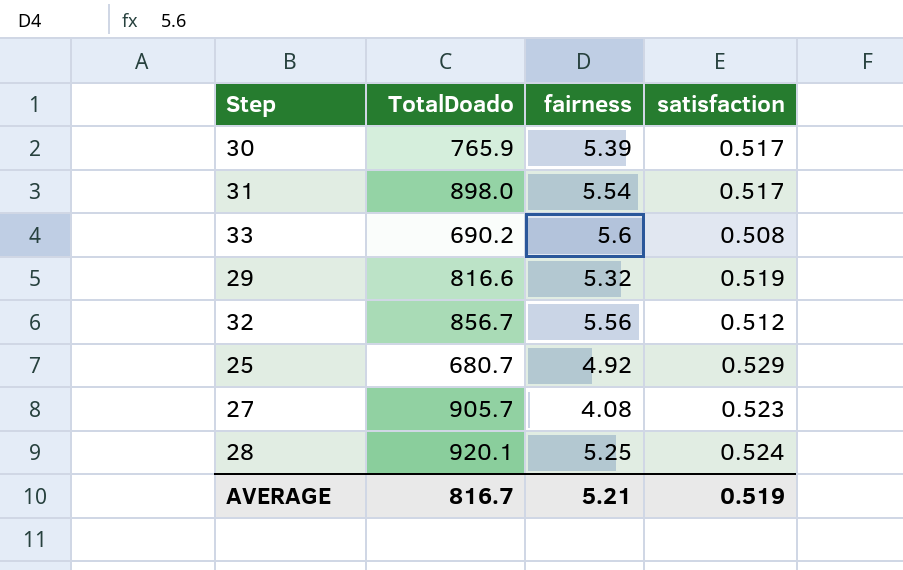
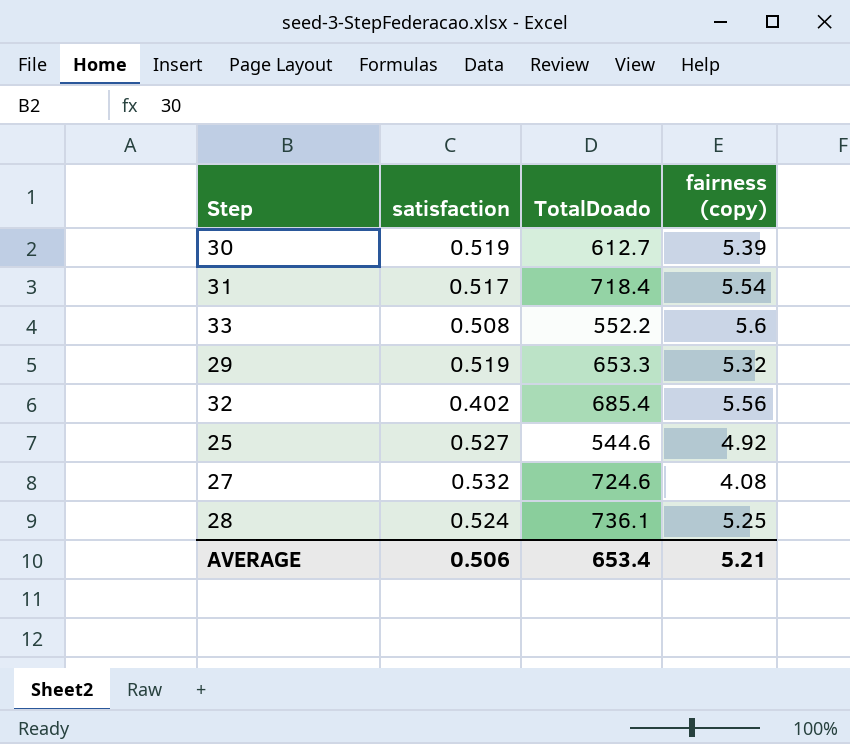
column satisfaction | position: 4 -> 2
column name: fairness -> fairness (copy)
30 | satisfaction: 0.517 -> 0.519
30 | TotalDoado: 765.9 -> 612.7
31 | TotalDoado: 898.0 -> 718.4
33 | TotalDoado: 690.2 -> 552.2
29 | TotalDoado: 816.6 -> 653.3
32 | satisfaction: 0.512 -> 0.402
32 | TotalDoado: 856.7 -> 685.4
25 | satisfaction: 0.529 -> 0.527
25 | TotalDoado: 680.7 -> 544.6
27 | satisfaction: 0.523 -> 0.532
27 | TotalDoado: 905.7 -> 724.6
28 | TotalDoado: 920.1 -> 736.1
AVERAGE | satisfaction: 0.519 -> 0.506
AVERAGE | TotalDoado: 816.7 -> 653.4

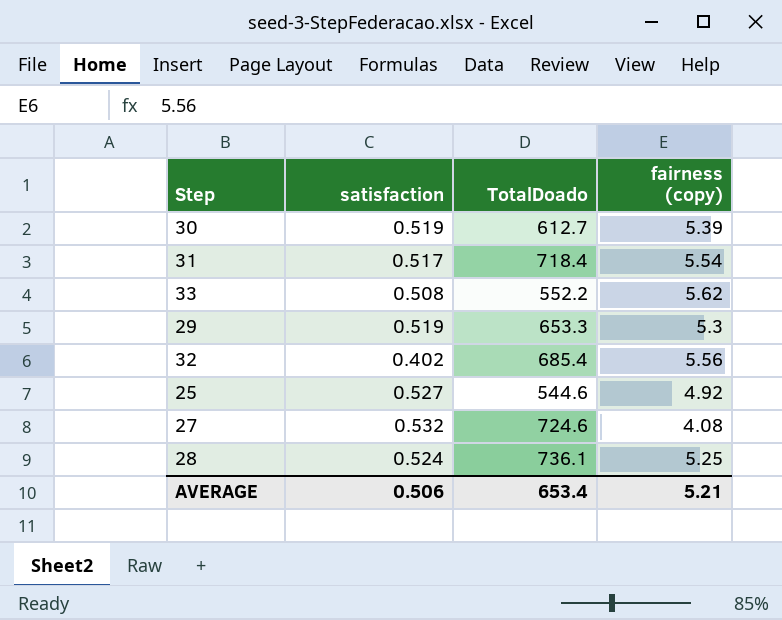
33 | fairness (copy): 5.6 -> 5.62
29 | fairness (copy): 5.32 -> 5.3

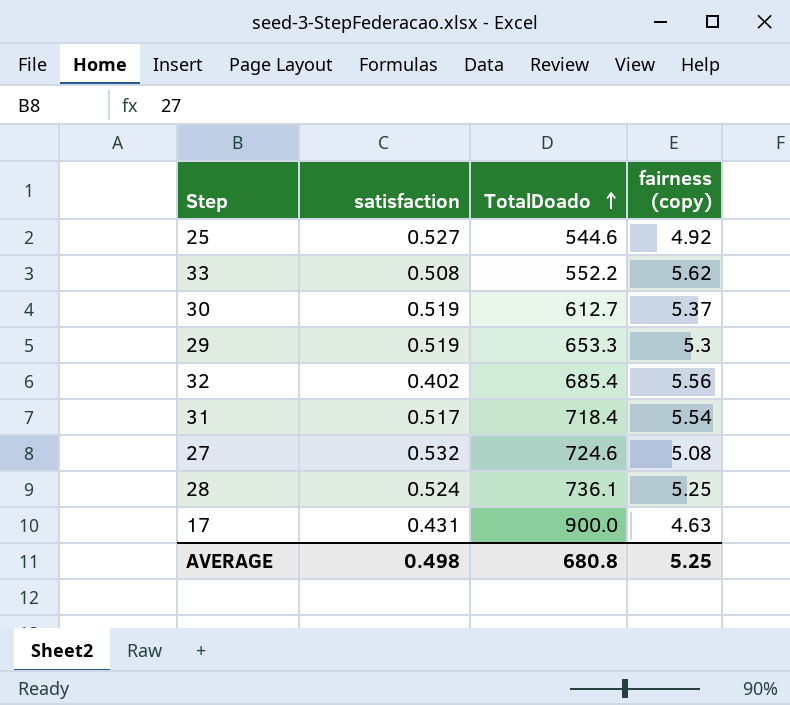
row order: none -> TotalDoado ascending
30 | fairness (copy): 5.39 -> 5.37
27 | fairness (copy): 4.08 -> 5.08
row 17: none -> 0.431 | 900.0 | 4.63
AVERAGE | satisfaction: 0.506 -> 0.498
AVERAGE | TotalDoado: 653.4 -> 680.8
AVERAGE | fairness (copy): 5.21 -> 5.25

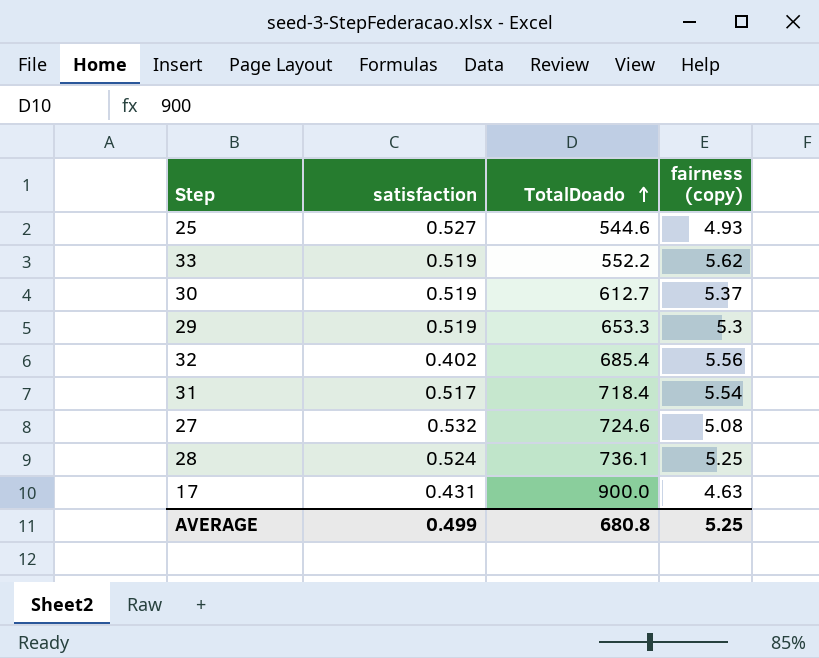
25 | fairness (copy): 4.92 -> 4.93
33 | satisfaction: 0.508 -> 0.519
AVERAGE | satisfaction: 0.498 -> 0.499

